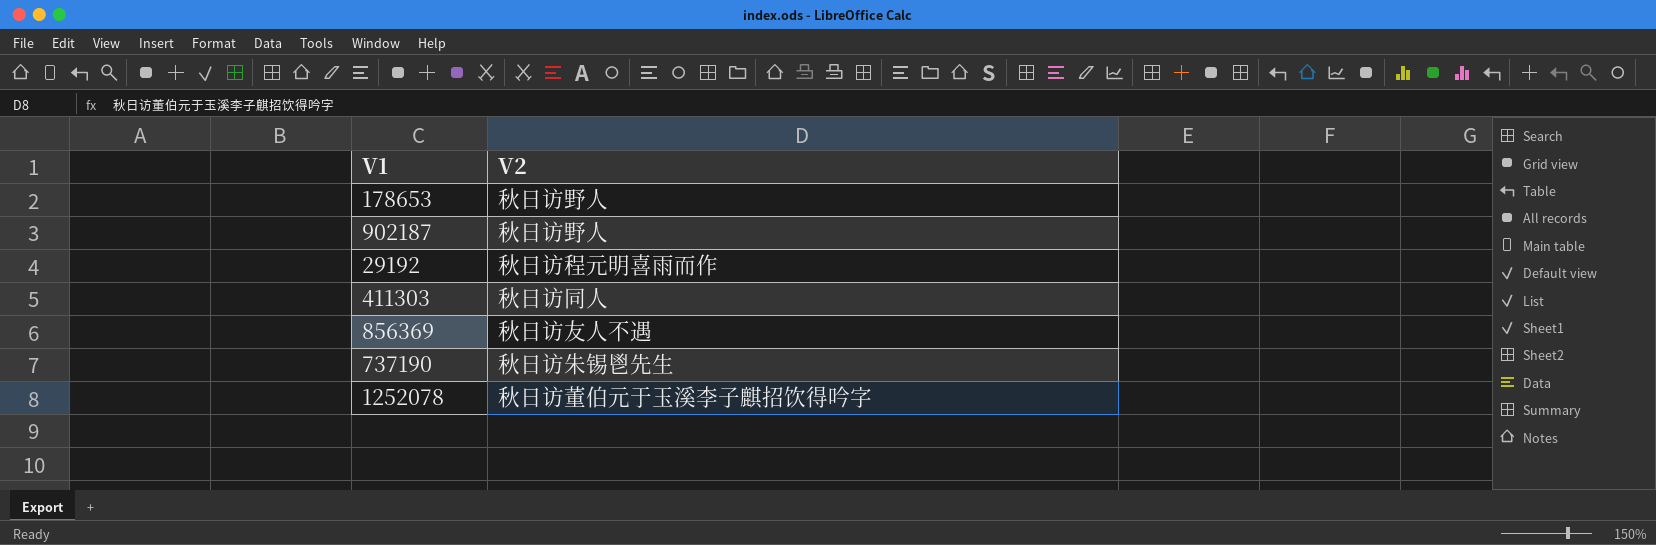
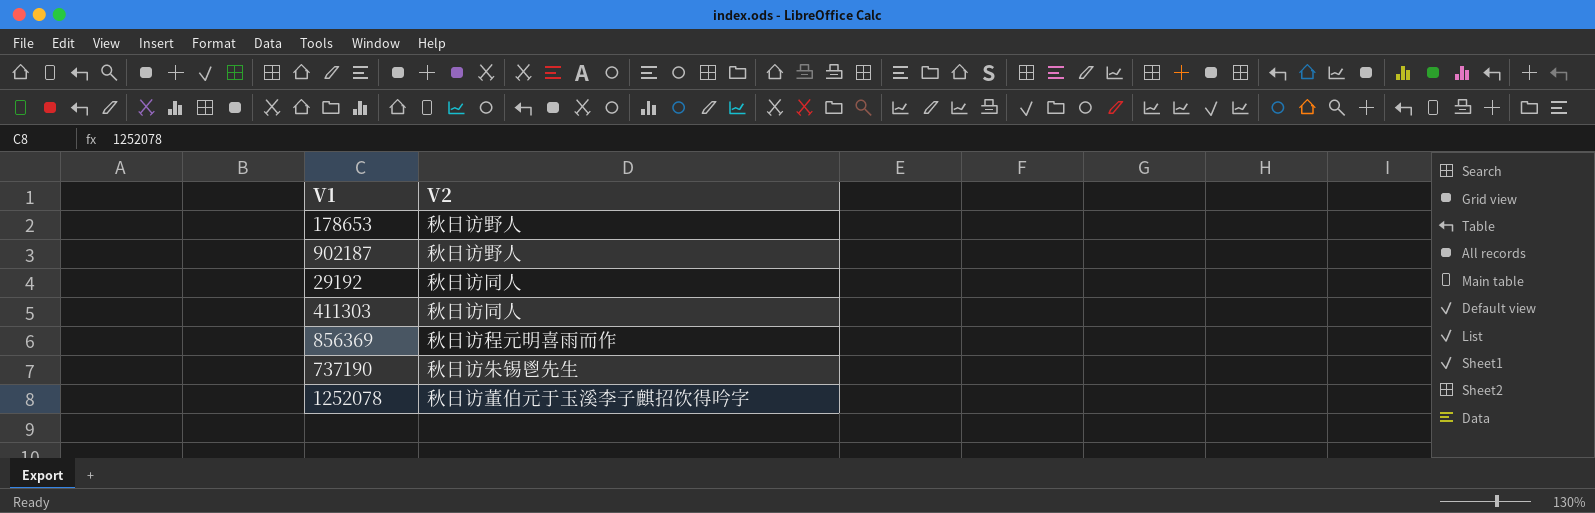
29192 | V2: 秋日访程元明喜雨而作 -> 秋日访同人
856369 | V2: 秋日访友人不遇 -> 秋日访程元明喜雨而作

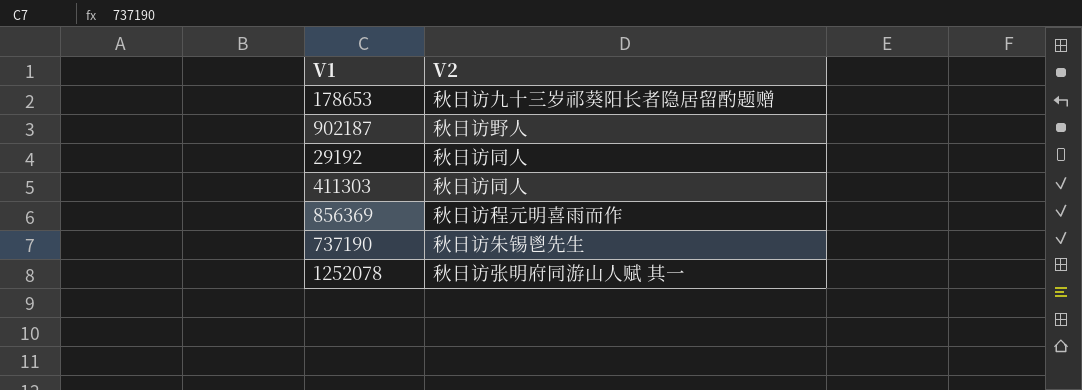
178653 | V2: 秋日访野人 -> 秋日访九十三岁祁葵阳长者隐居留酌题赠
1252078 | V2: 秋日访董伯元于玉溪李子麒招饮得吟字 -> 秋日访张明府同游山人赋 其一

